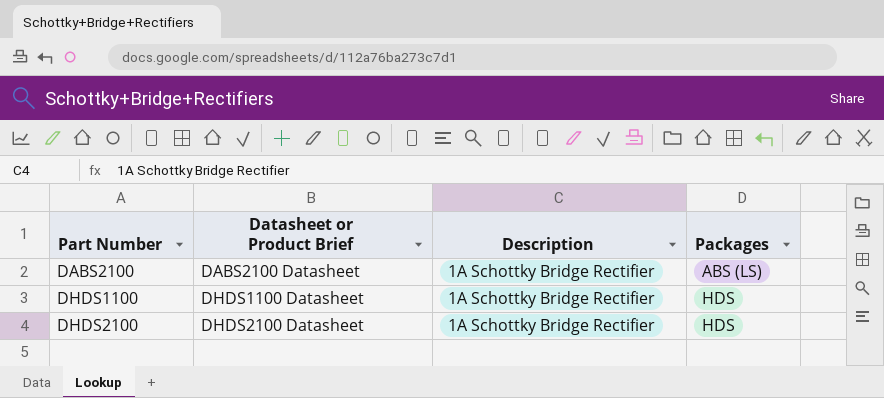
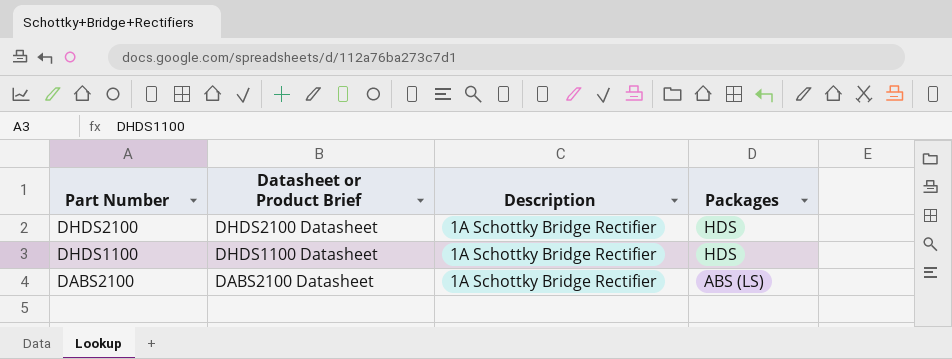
row order: Part Number ascending -> Part Number descending

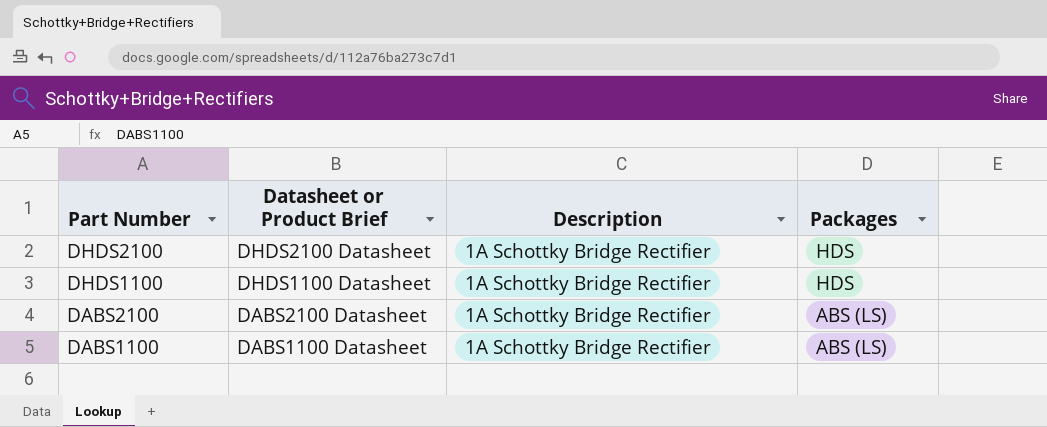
row DABS1100: none -> DABS1100 Datasheet | 1A Schottky Bridge Rectifier | ABS (LS)

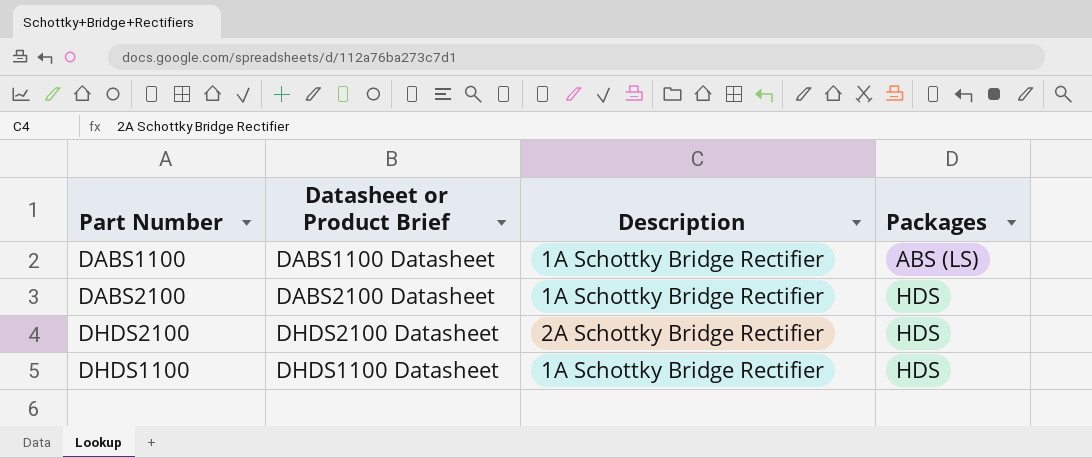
row order: Part Number descending -> Packages ascending
DABS2100 | Packages: ABS (LS) -> HDS
DHDS2100 | Description: 1A Schottky Bridge Rectifier -> 2A Schottky Bridge Rectifier

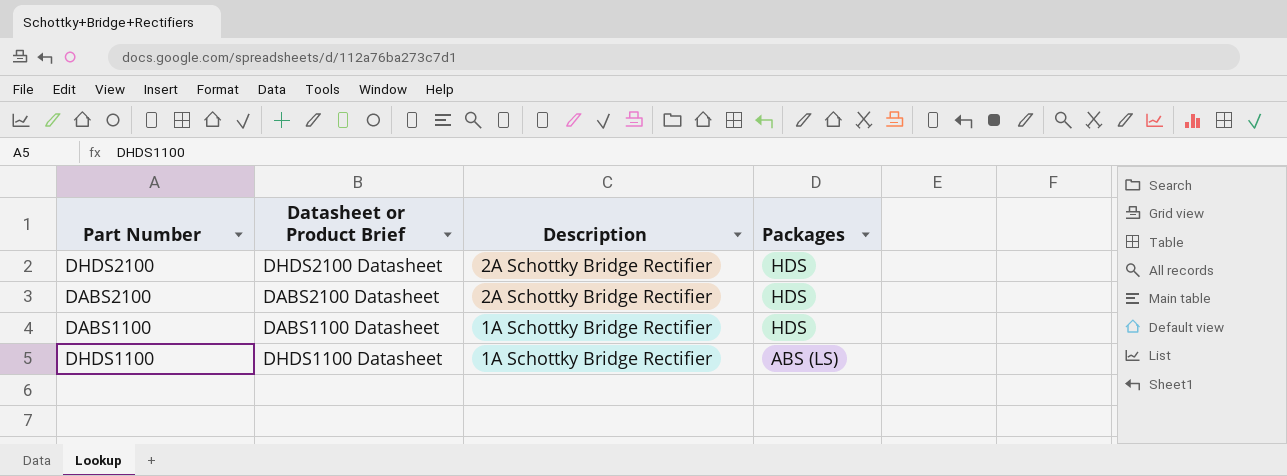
row order: Packages ascending -> Description descending
DABS2100 | Description: 1A Schottky Bridge Rectifier -> 2A Schottky Bridge Rectifier
DABS1100 | Packages: ABS (LS) -> HDS
DHDS1100 | Packages: HDS -> ABS (LS)

